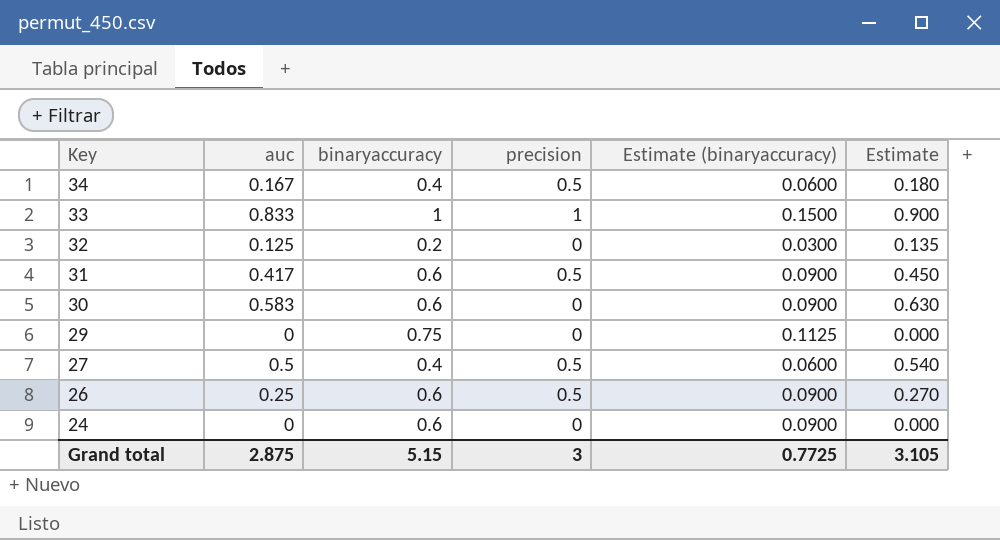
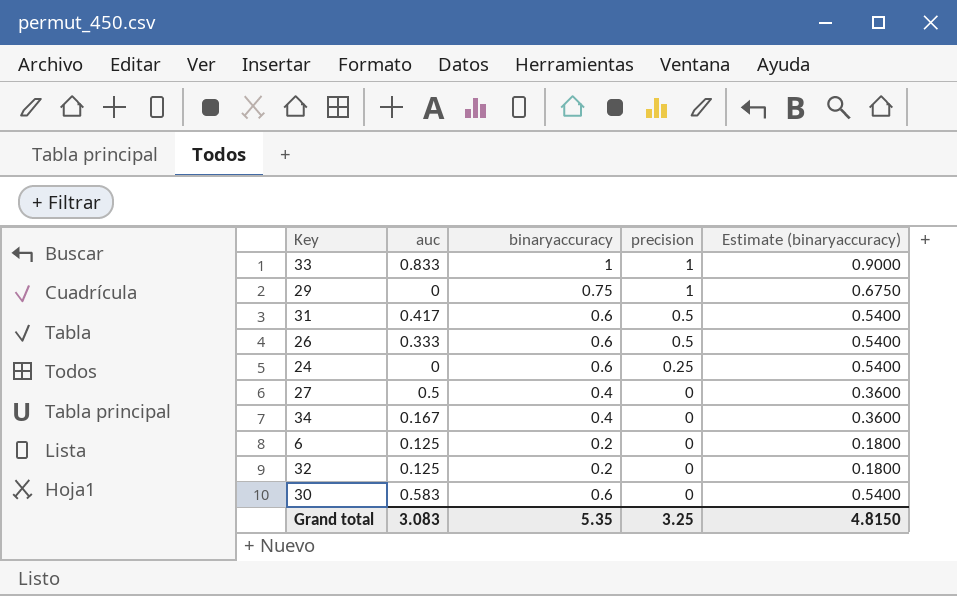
row order: Key descending -> precision descending
column Estimate | formula: [auc] * 1.08 -> none
column Estimate (binaryaccuracy) | formula: [binaryaccuracy] * 0.15 -> [binaryaccuracy] * 0.9
29 | precision: 0 -> 1
26 | auc: 0.25 -> 0.333
24 | precision: 0 -> 0.25
27 | precision: 0.5 -> 0
34 | precision: 0.5 -> 0
row 6: none -> 0.125 | 0.2 | 0 | 0.1800
Grand total | auc: 2.875 -> 3.083
Grand total | binaryaccuracy: 5.15 -> 5.35
Grand total | precision: 3 -> 3.25
Grand total | Estimate (binaryaccuracy): 0.7725 -> 4.8150

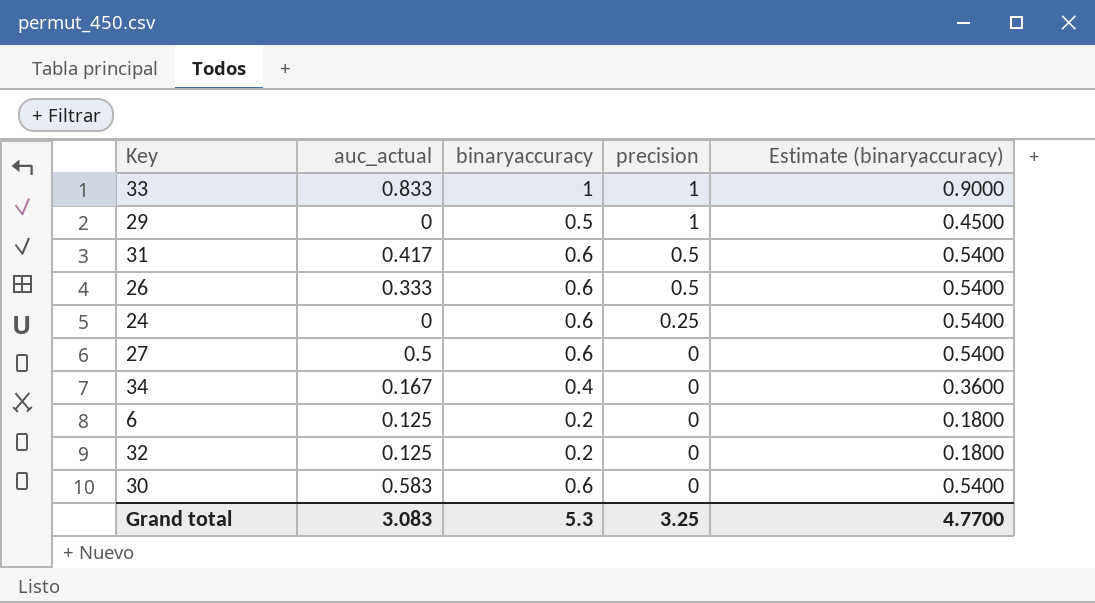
column name: auc -> auc_actual
29 | binaryaccuracy: 0.75 -> 0.5
29 | Estimate (binaryaccuracy): 0.6750 -> 0.4500
27 | binaryaccuracy: 0.4 -> 0.6
27 | Estimate (binaryaccuracy): 0.3600 -> 0.5400
Grand total | binaryaccuracy: 5.35 -> 5.3
Grand total | Estimate (binaryaccuracy): 4.8150 -> 4.7700

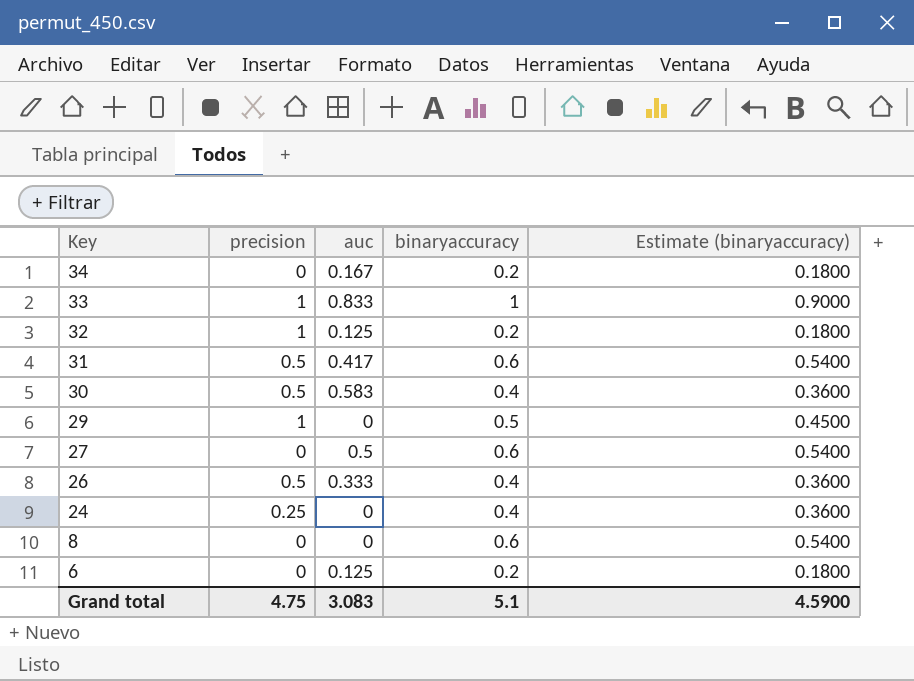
row order: precision descending -> Key descending
column precision | position: 4 -> 2
column name: auc_actual -> auc
34 | binaryaccuracy: 0.4 -> 0.2
34 | Estimate (binaryaccuracy): 0.3600 -> 0.1800
32 | precision: 0 -> 1
30 | precision: 0 -> 0.5
30 | binaryaccuracy: 0.6 -> 0.4
30 | Estimate (binaryaccuracy): 0.5400 -> 0.3600
26 | binaryaccuracy: 0.6 -> 0.4
26 | Estimate (binaryaccuracy): 0.5400 -> 0.3600
24 | binaryaccuracy: 0.6 -> 0.4
24 | Estimate (binaryaccuracy): 0.5400 -> 0.3600
row 8: none -> 0 | 0 | 0.6 | 0.5400
Grand total | precision: 3.25 -> 4.75
Grand total | binaryaccuracy: 5.3 -> 5.1
Grand total | Estimate (binaryaccuracy): 4.7700 -> 4.5900

